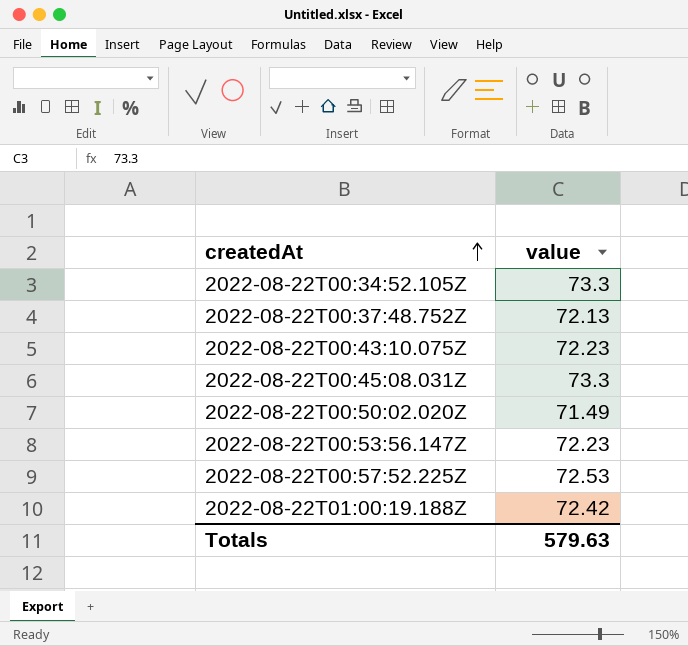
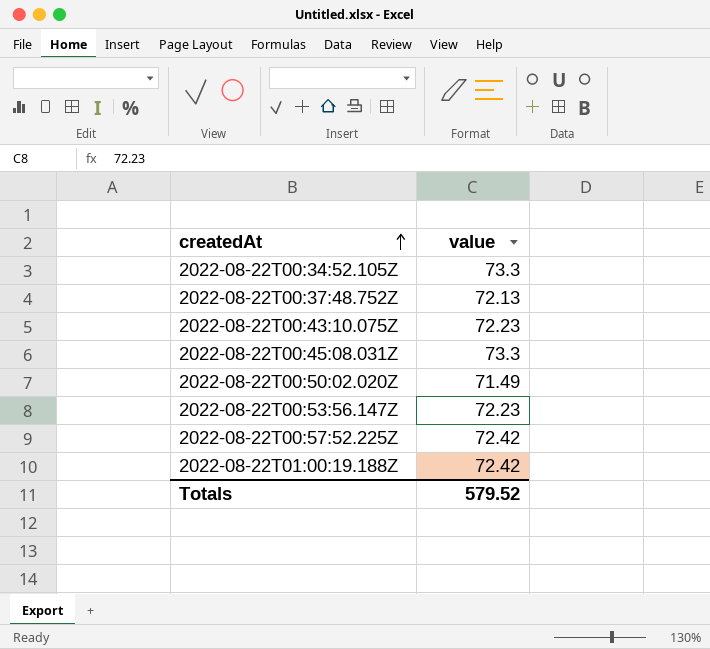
2022-08-22T00:57:52.225Z | value: 72.53 -> 72.42
Totals | value: 579.63 -> 579.52

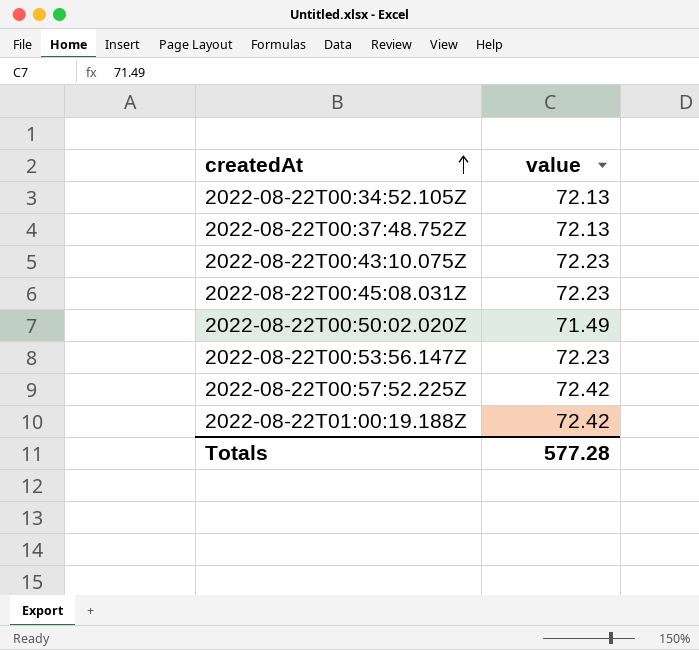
2022-08-22T00:34:52.105Z | value: 73.3 -> 72.13
2022-08-22T00:45:08.031Z | value: 73.3 -> 72.23
Totals | value: 579.52 -> 577.28

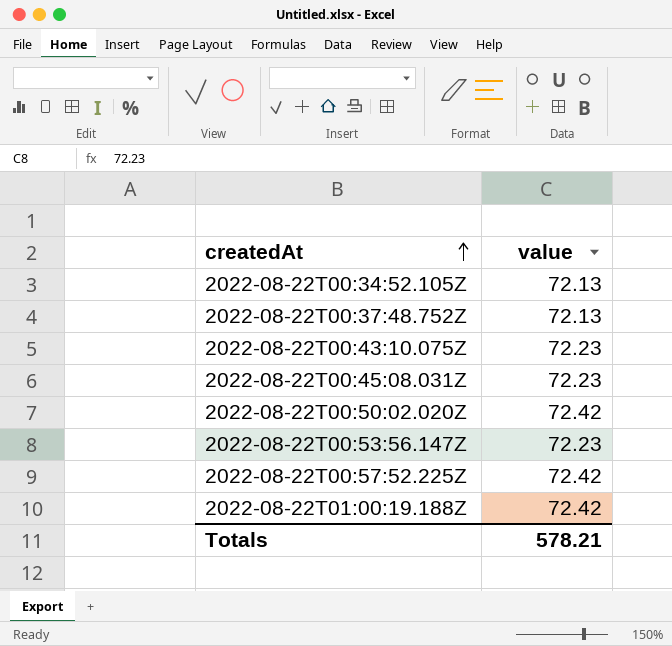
2022-08-22T00:50:02.020Z | value: 71.49 -> 72.42
Totals | value: 577.28 -> 578.21

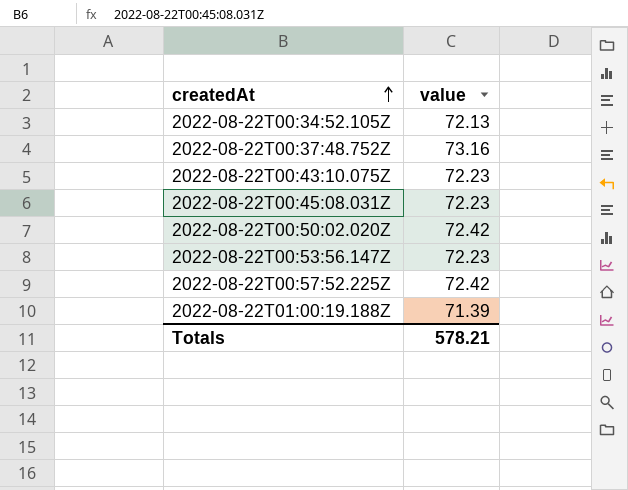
2022-08-22T00:37:48.752Z | value: 72.13 -> 73.16
2022-08-22T01:00:19.188Z | value: 72.42 -> 71.39

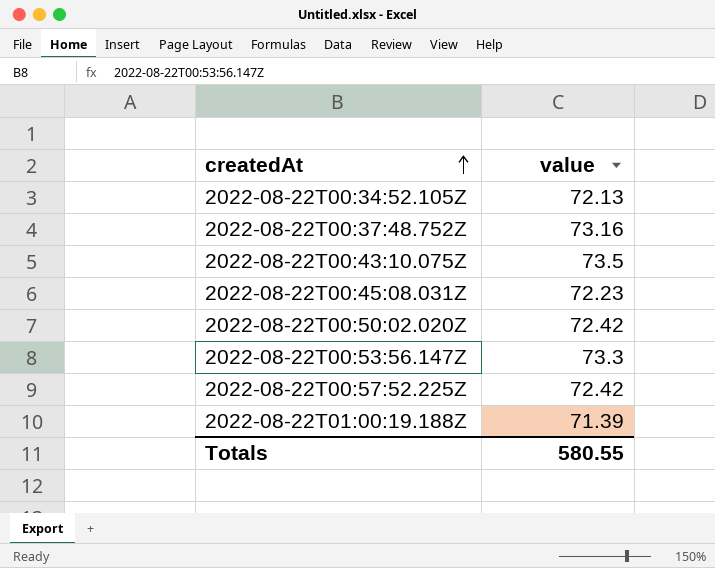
2022-08-22T00:43:10.075Z | value: 72.23 -> 73.5
2022-08-22T00:53:56.147Z | value: 72.23 -> 73.3
Totals | value: 578.21 -> 580.55

